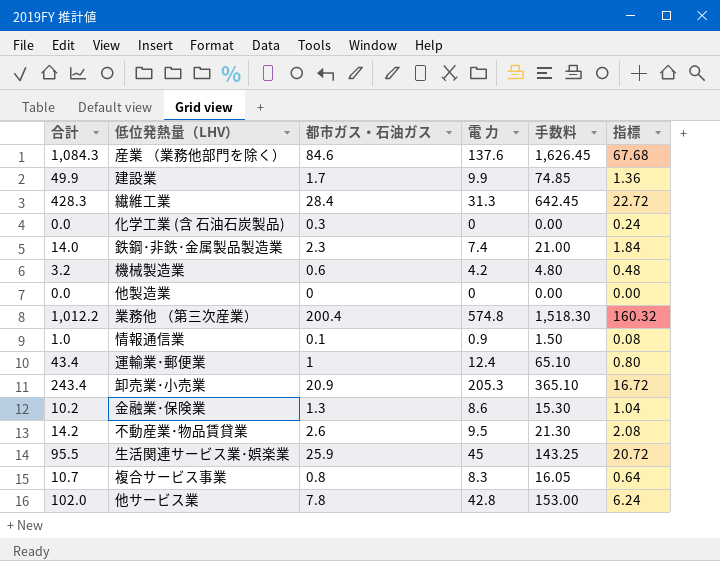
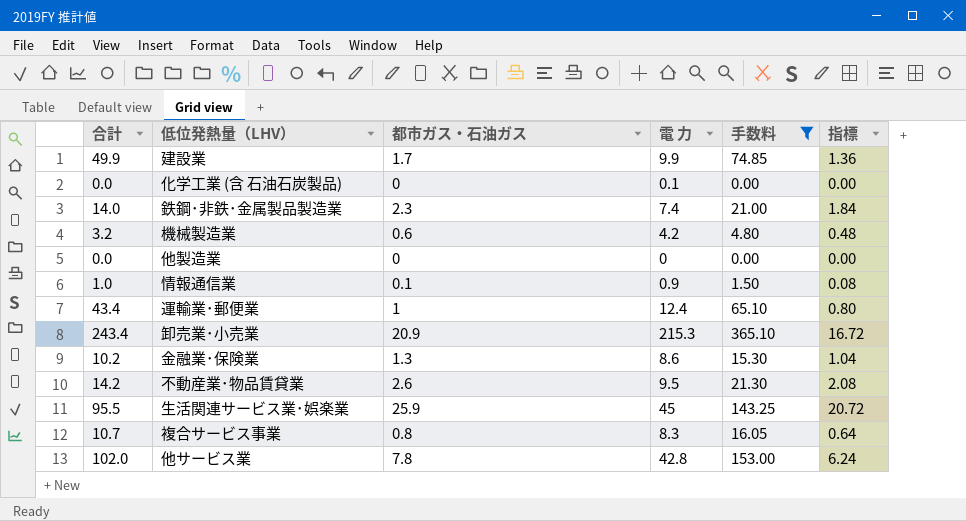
filter: none -> 手数料 <= 365.10
化学工業 (含 石油石炭製品) | 都市ガス・石油ガス: 0.3 -> 0
化学工業 (含 石油石炭製品) | 電 力: 0 -> 0.1
化学工業 (含 石油石炭製品) | 指標: 0.24 -> 0.00
卸売業･小売業 | 電 力: 205.3 -> 215.3

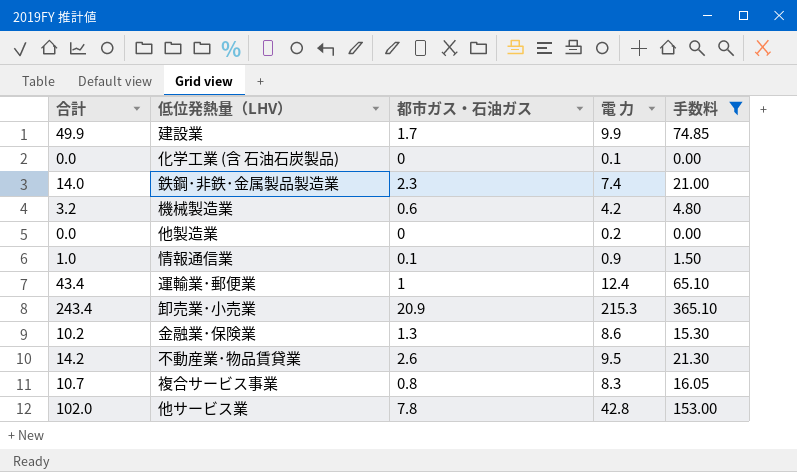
column 指標 | formula: [都市ガス・石油ガス] * 0.8 -> none
row 生活関連サービス業･娯楽業: 95.5 | 25.9 | 45 | 143.25 | 20.72 -> none
他製造業 | 電 力: 0 -> 0.2

